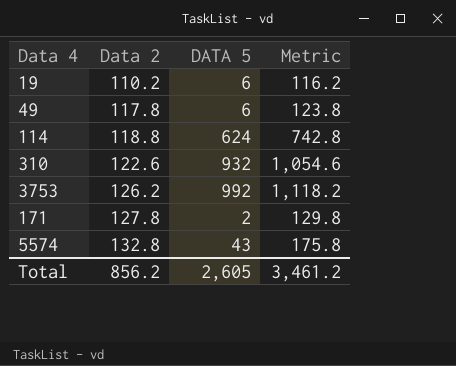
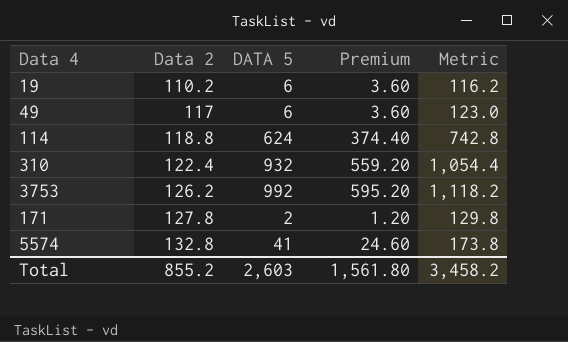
column Premium | formula: none -> [DATA 5] * 0.6
49 | Data 2: 117.8 -> 117
49 | Metric: 123.8 -> 123.0
310 | Data 2: 122.6 -> 122.4
310 | Metric: 1,054.6 -> 1,054.4
5574 | DATA 5: 43 -> 41
5574 | Metric: 175.8 -> 173.8
Total | Data 2: 856.2 -> 855.2
Total | DATA 5: 2,605 -> 2,603
Total | Metric: 3,461.2 -> 3,458.2

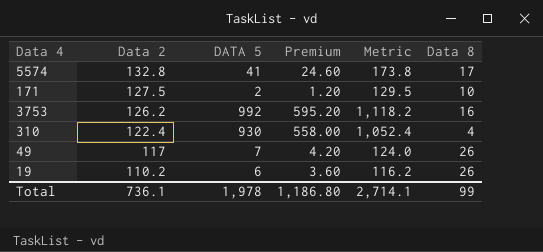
row order: Data 2 ascending -> Data 2 descending
column Data 8 | position: none -> 6
row 114: 118.8 | 624 | 374.40 | 742.8 -> none
171 | Data 2: 127.8 -> 127.5
171 | Metric: 129.8 -> 129.5
310 | DATA 5: 932 -> 930
310 | Premium: 559.20 -> 558.00
310 | Metric: 1,054.4 -> 1,052.4
49 | DATA 5: 6 -> 7
49 | Premium: 3.60 -> 4.20
49 | Metric: 123.0 -> 124.0
Total | Data 2: 855.2 -> 736.1
Total | DATA 5: 2,603 -> 1,978
Total | Premium: 1,561.80 -> 1,186.80
Total | Metric: 3,458.2 -> 2,714.1

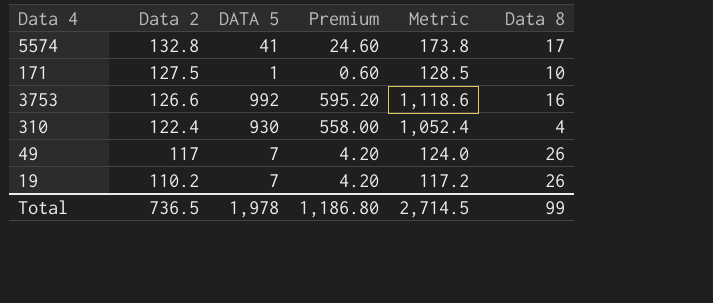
171 | DATA 5: 2 -> 1
171 | Premium: 1.20 -> 0.60
171 | Metric: 129.5 -> 128.5
3753 | Data 2: 126.2 -> 126.6
3753 | Metric: 1,118.2 -> 1,118.6
19 | DATA 5: 6 -> 7
19 | Premium: 3.60 -> 4.20
19 | Metric: 116.2 -> 117.2
Total | Data 2: 736.1 -> 736.5
Total | Metric: 2,714.1 -> 2,714.5

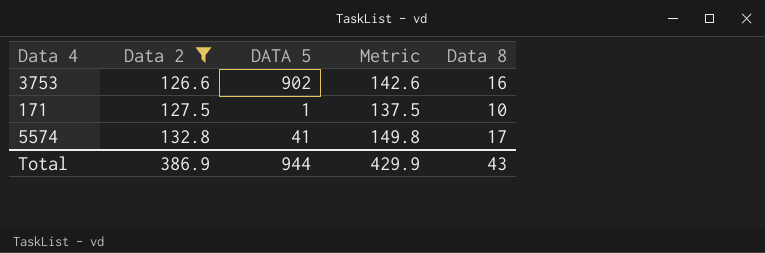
filter: none -> Data 2 >= 126.6
row order: Data 2 descending -> Data 2 ascending
column Premium | formula: [DATA 5] * 0.6 -> none
column Metric | formula: [Data 2] + [DATA 5] -> [Data 2] + [Data 8]
3753 | DATA 5: 992 -> 902
Total | Data 2: 736.5 -> 386.9
Total | DATA 5: 1,978 -> 944
Total | Metric: 2,714.5 -> 429.9
Total | Data 8: 99 -> 43

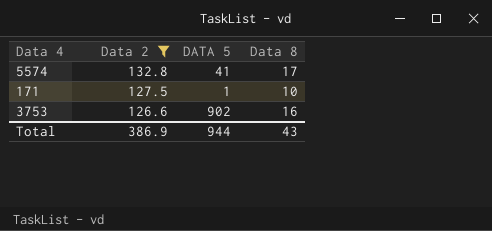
row order: Data 2 ascending -> Data 2 descending
column Metric | formula: [Data 2] + [Data 8] -> none

